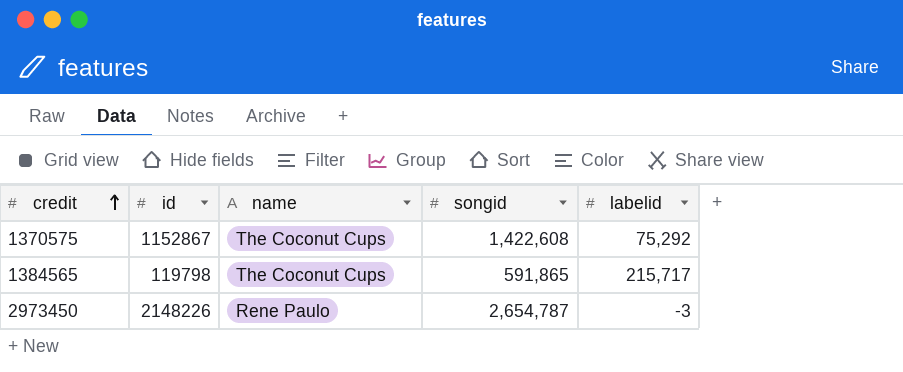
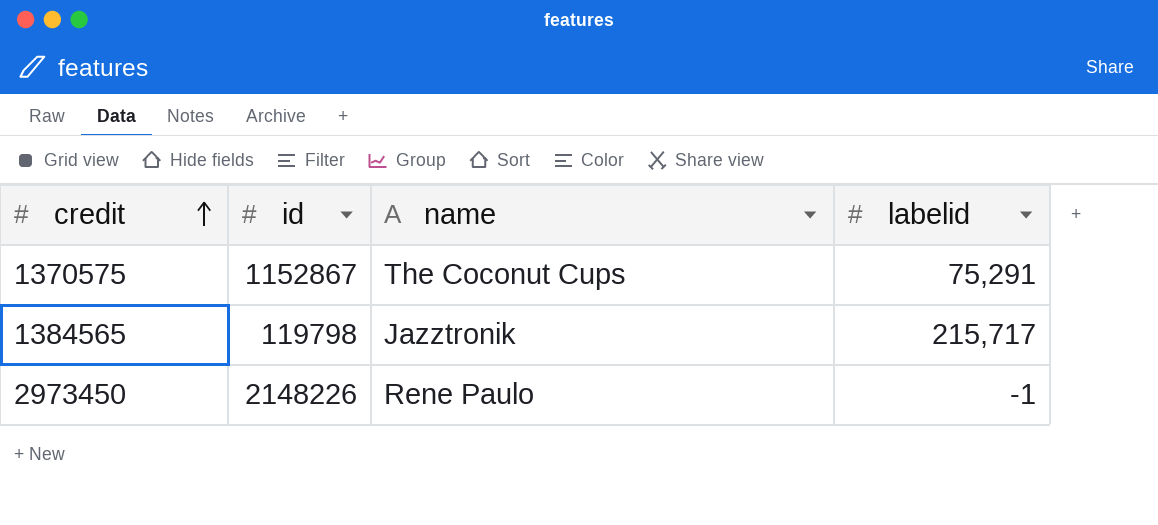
column songid | position: 4 -> none
1370575 | labelid: 75,292 -> 75,291
1384565 | name: The Coconut Cups -> Jazztronik
2973450 | labelid: -3 -> -1

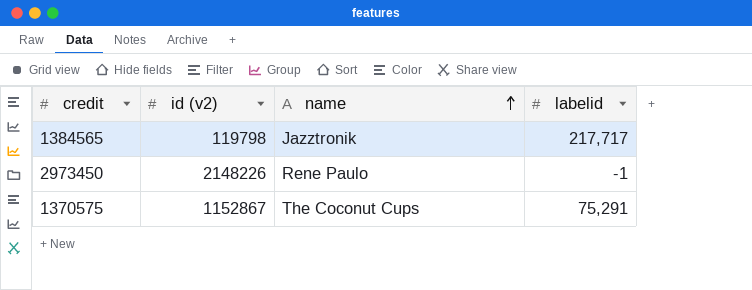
row order: credit ascending -> name ascending
column name: id -> id (v2)
1384565 | labelid: 215,717 -> 217,717

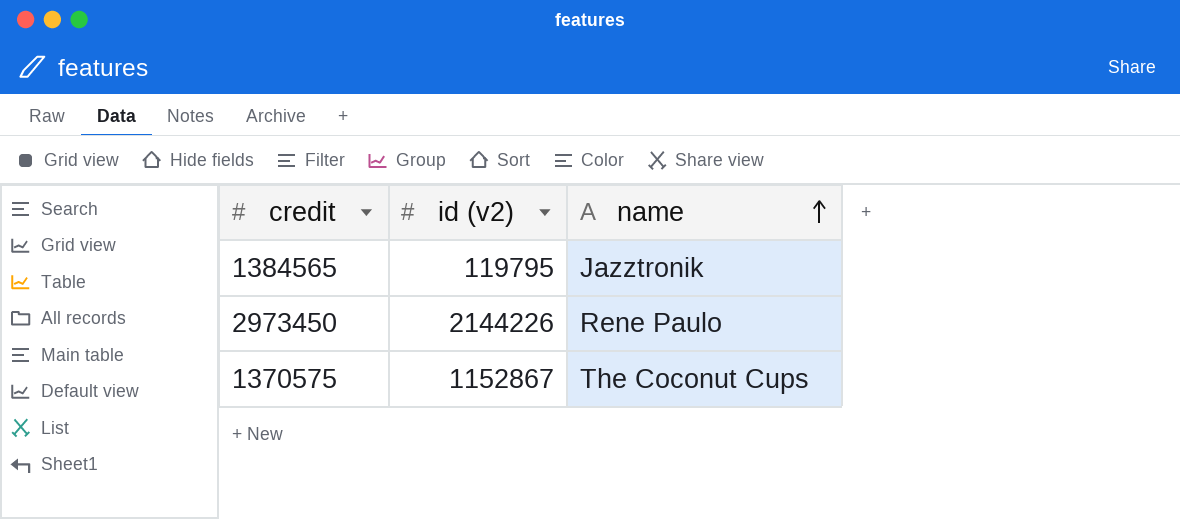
column labelid | position: 4 -> none
1384565 | id (v2): 119798 -> 119795
2973450 | id (v2): 2148226 -> 2144226

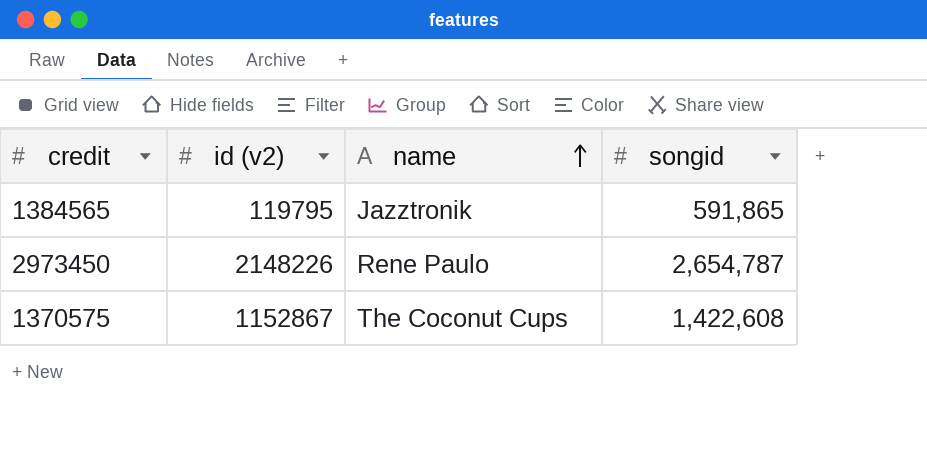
column songid | position: none -> 4
2973450 | id (v2): 2144226 -> 2148226

